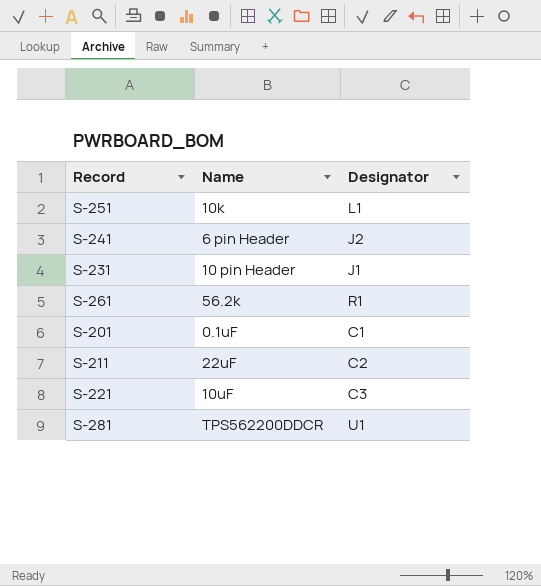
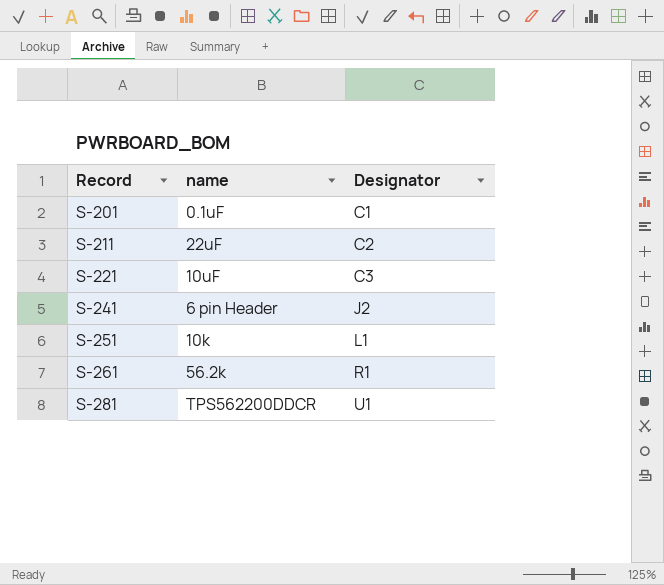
row order: none -> Record ascending
column name: Name -> name
row S-231: 10 pin Header | J1 -> none

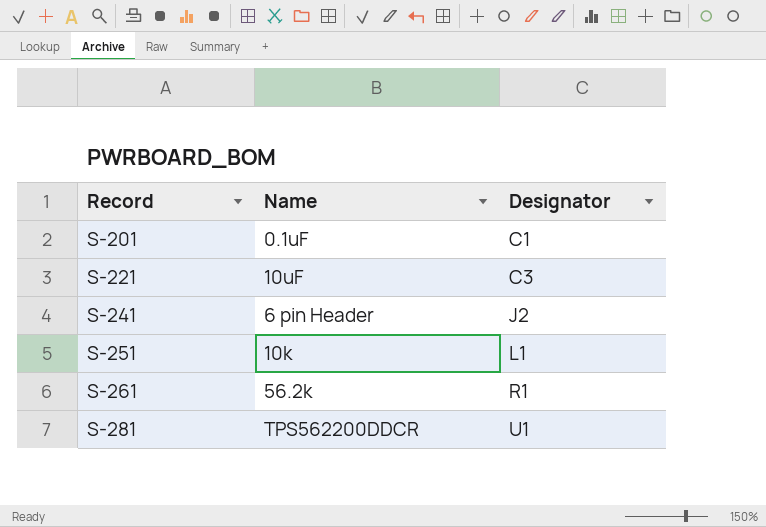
column name: name -> Name
row S-211: 22uF | C2 -> none

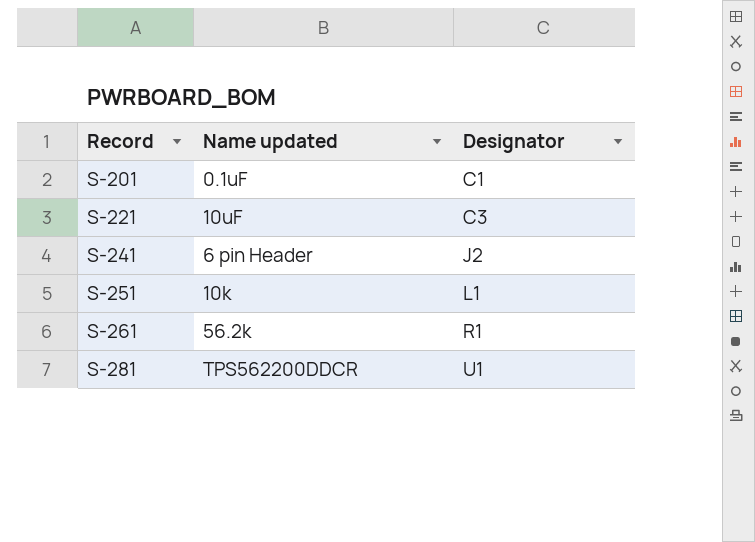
column name: Name -> Name updated

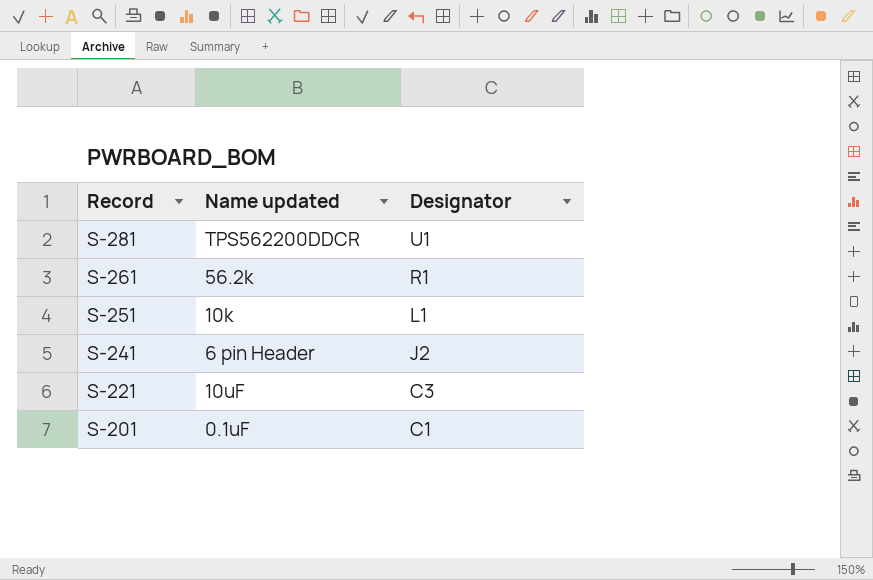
row order: Record ascending -> Record descending

